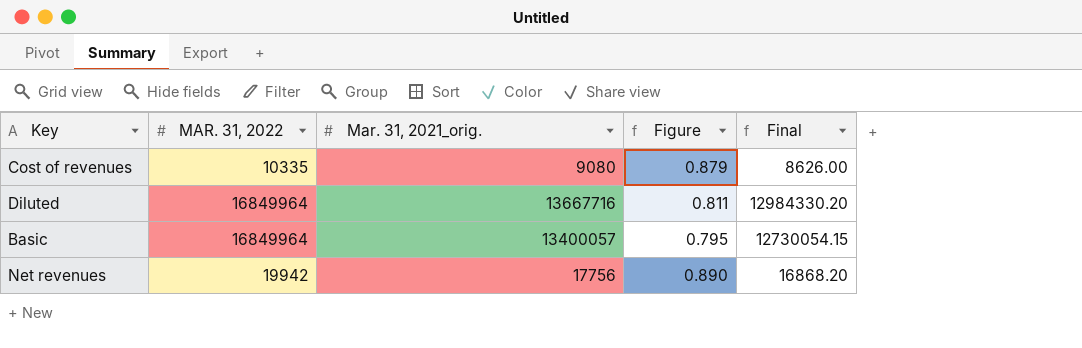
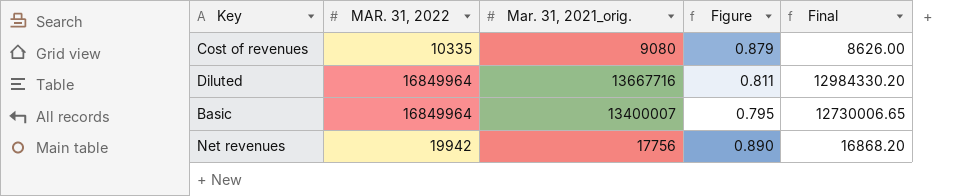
Basic | Mar. 31, 2021_orig.: 13400057 -> 13400007
Basic | Final: 12730054.15 -> 12730006.65

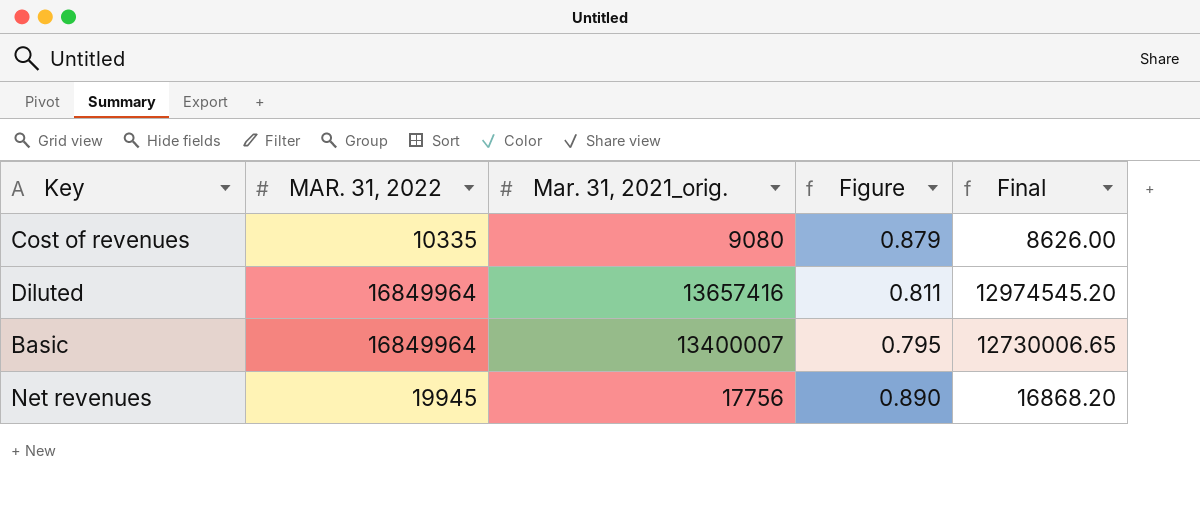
Diluted | Mar. 31, 2021_orig.: 13667716 -> 13657416
Diluted | Final: 12984330.20 -> 12974545.20
Net revenues | MAR. 31, 2022: 19942 -> 19945

